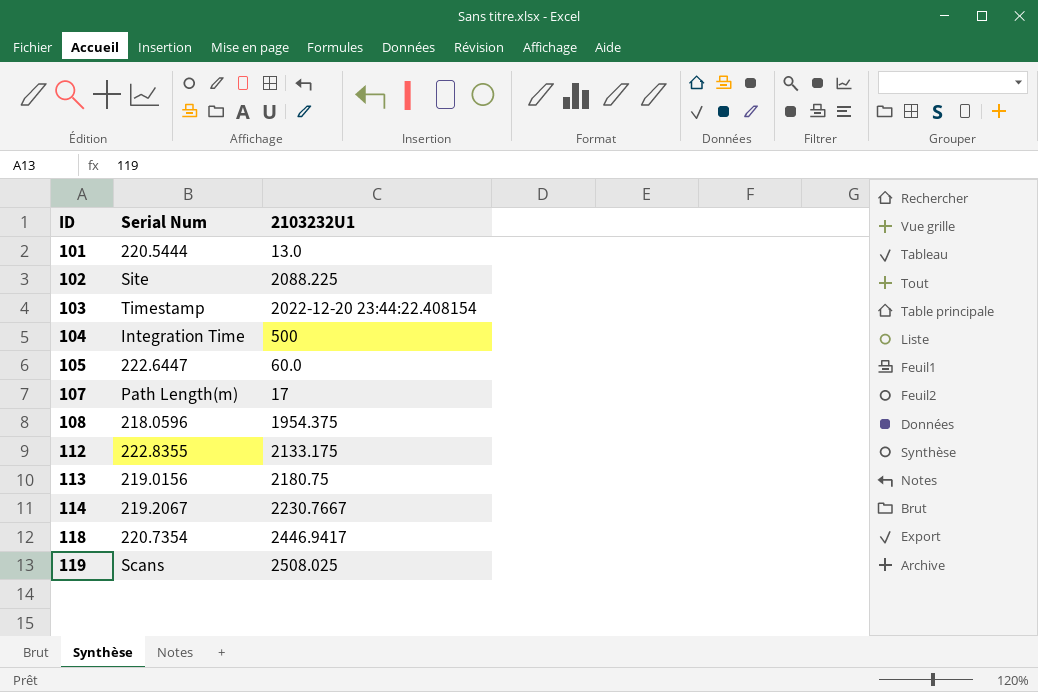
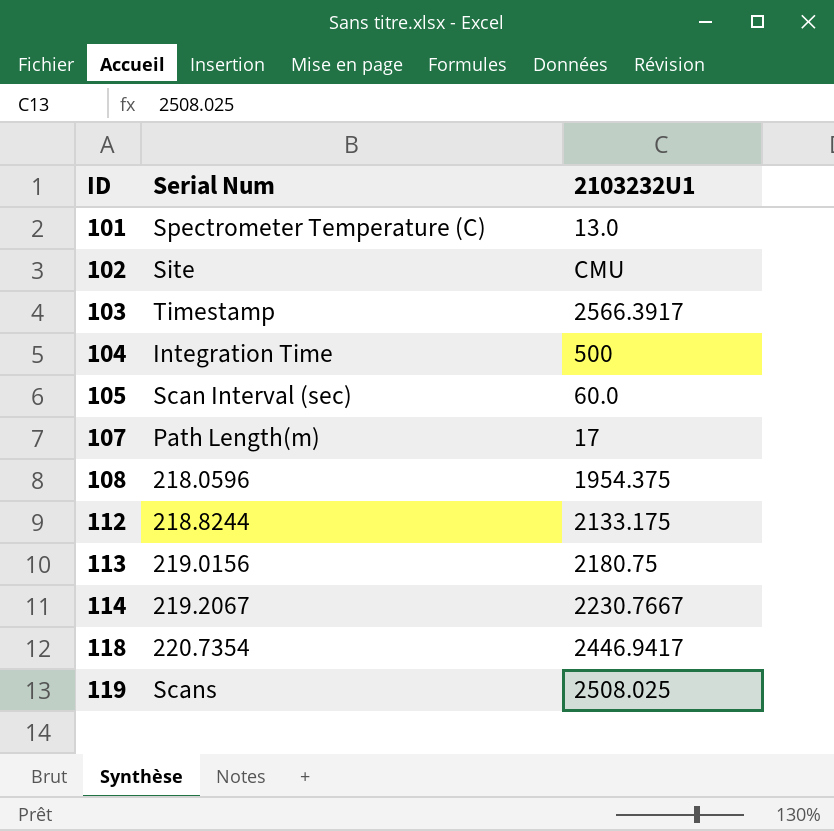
101 | Serial Num: 220.5444 -> Spectrometer Temperature (C)
102 | 2103232U1: 2088.225 -> CMU
103 | 2103232U1: 2022-12-20 23:44:22.408154 -> 2566.3917
105 | Serial Num: 222.6447 -> Scan Interval (sec)
112 | Serial Num: 222.8355 -> 218.8244

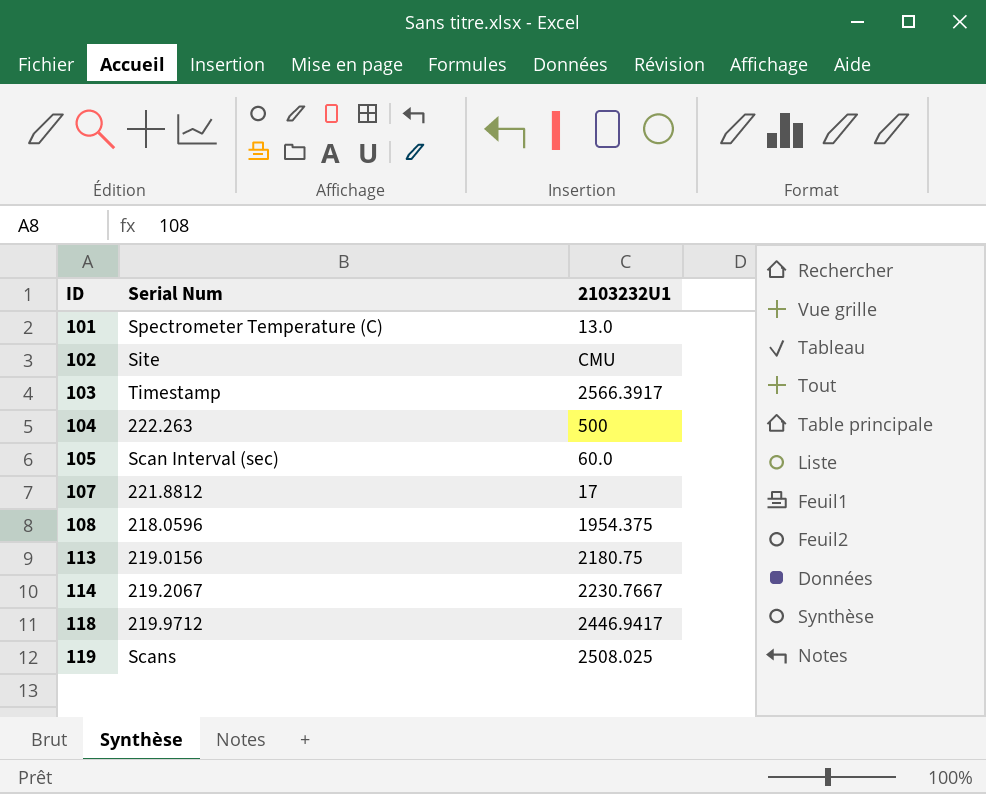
row 112: 218.8244 | 2133.175 -> none
104 | Serial Num: Integration Time -> 222.263
107 | Serial Num: Path Length(m) -> 221.8812
118 | Serial Num: 220.7354 -> 219.9712

